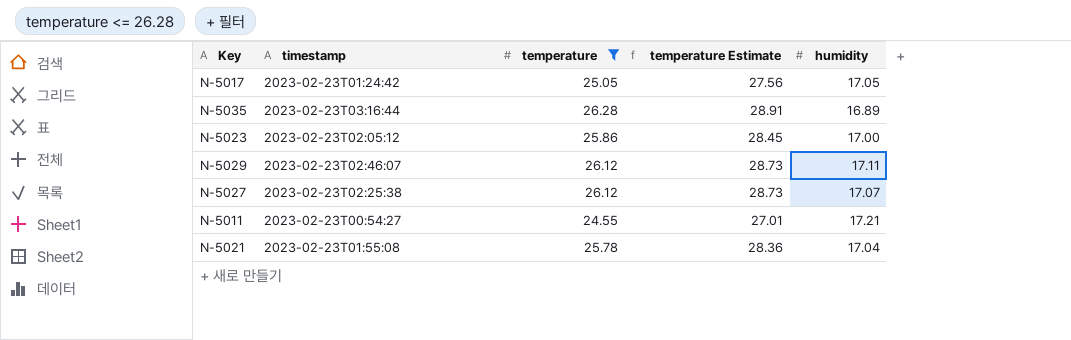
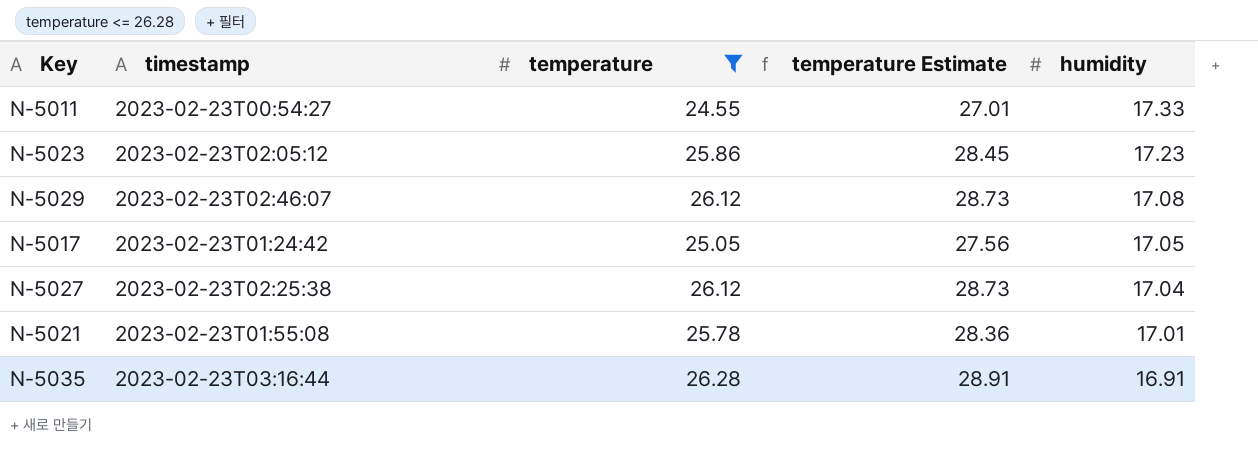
row order: none -> humidity descending
N-5011 | humidity: 17.21 -> 17.33
N-5023 | humidity: 17.00 -> 17.23
N-5029 | humidity: 17.11 -> 17.08
N-5027 | humidity: 17.07 -> 17.04
N-5021 | humidity: 17.04 -> 17.01
N-5035 | humidity: 16.89 -> 16.91

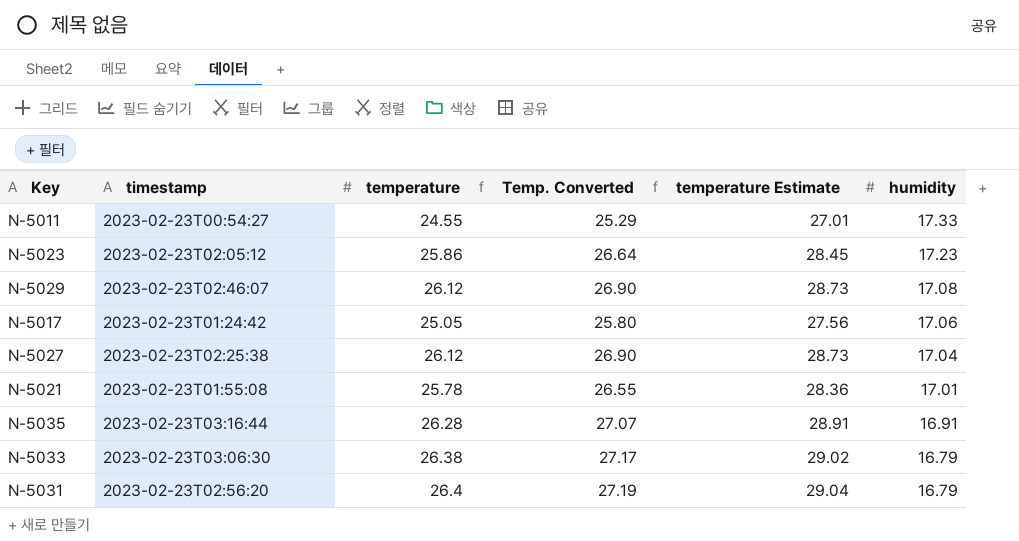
filter: temperature <= 26.28 -> none
column Temp. Converted | formula: none -> [temperature] * 1.03
N-5017 | humidity: 17.05 -> 17.06

